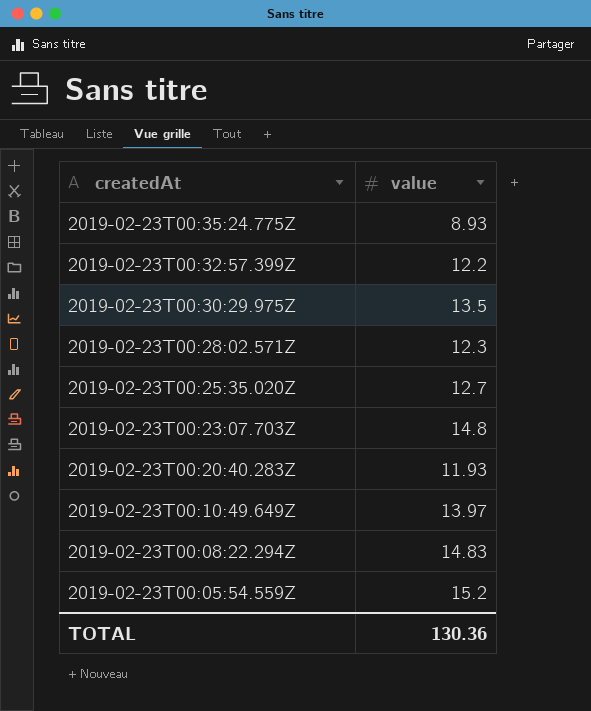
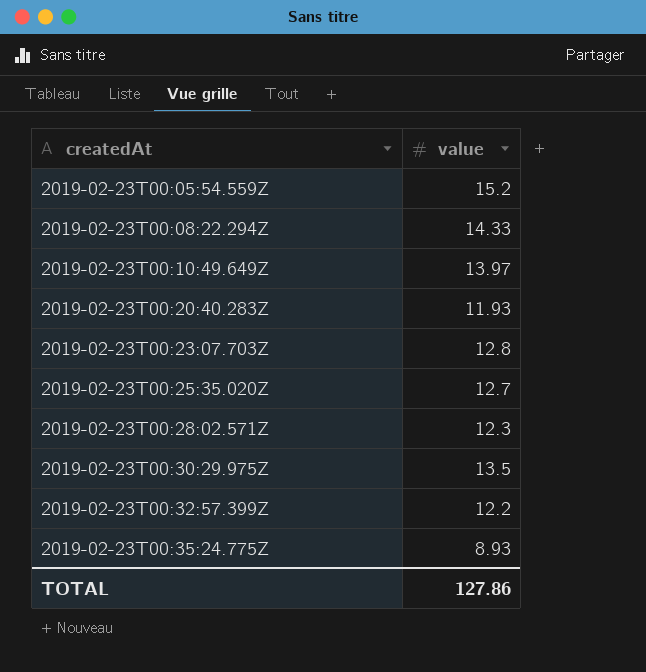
row order: createdAt descending -> createdAt ascending
2019-02-23T00:08:22.294Z | value: 14.83 -> 14.33
2019-02-23T00:23:07.703Z | value: 14.8 -> 12.8
TOTAL | value: 130.36 -> 127.86

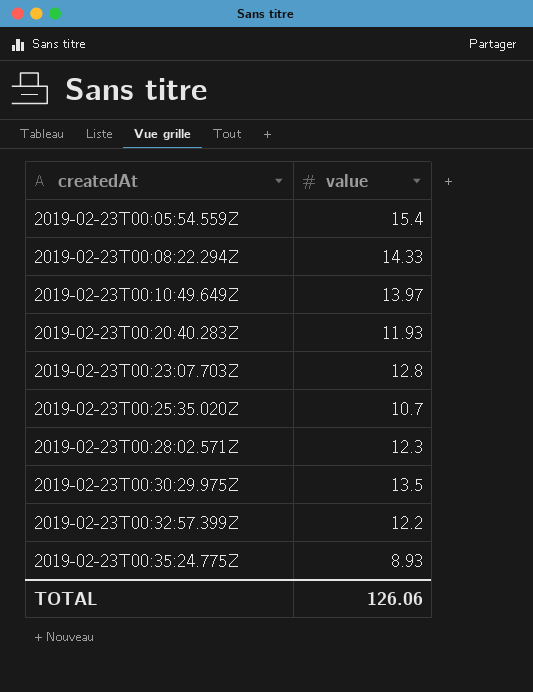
2019-02-23T00:05:54.559Z | value: 15.2 -> 15.4
2019-02-23T00:25:35.020Z | value: 12.7 -> 10.7
TOTAL | value: 127.86 -> 126.06

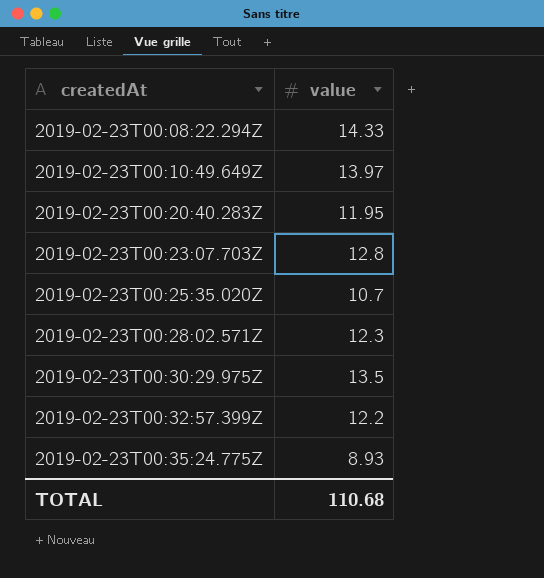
row 2019-02-23T00:05:54.559Z: 15.4 -> none
2019-02-23T00:20:40.283Z | value: 11.93 -> 11.95
TOTAL | value: 126.06 -> 110.68

